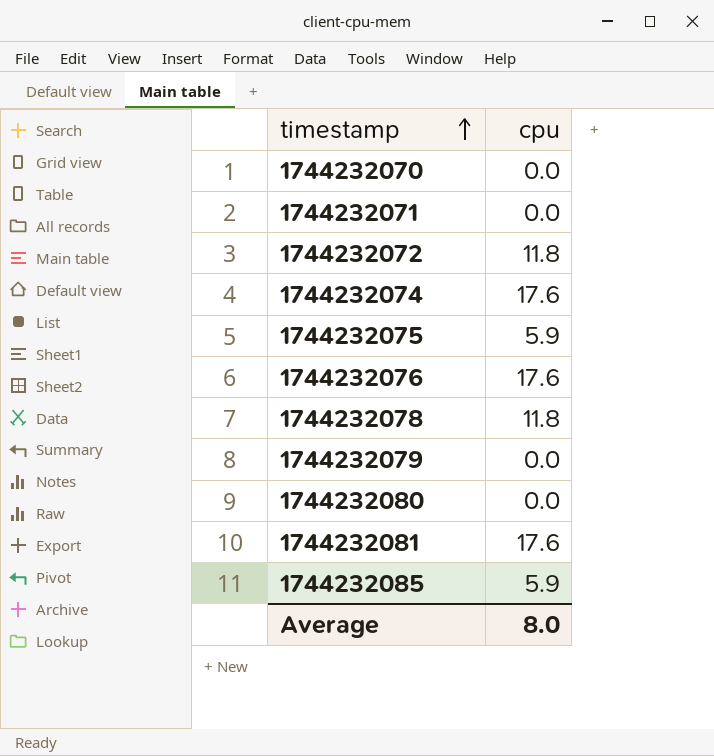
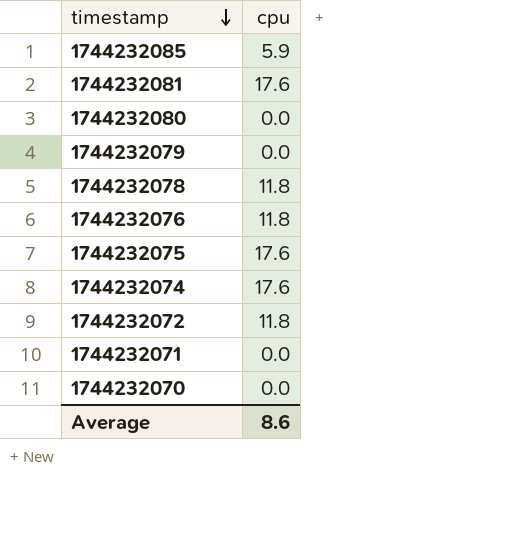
row order: timestamp ascending -> timestamp descending
1744232076 | cpu: 17.6 -> 11.8
1744232075 | cpu: 5.9 -> 17.6
Average | cpu: 8.0 -> 8.6

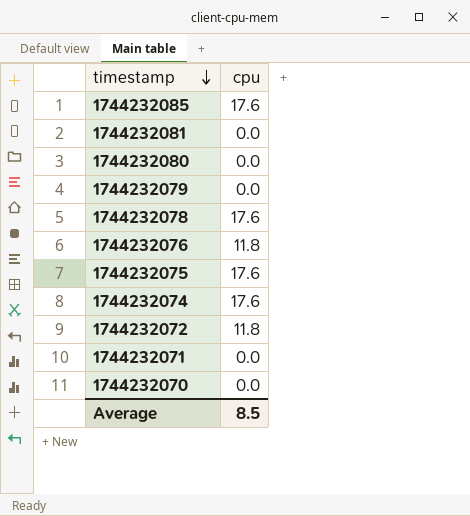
1744232085 | cpu: 5.9 -> 17.6
1744232081 | cpu: 17.6 -> 0.0
1744232078 | cpu: 11.8 -> 17.6
Average | cpu: 8.6 -> 8.5

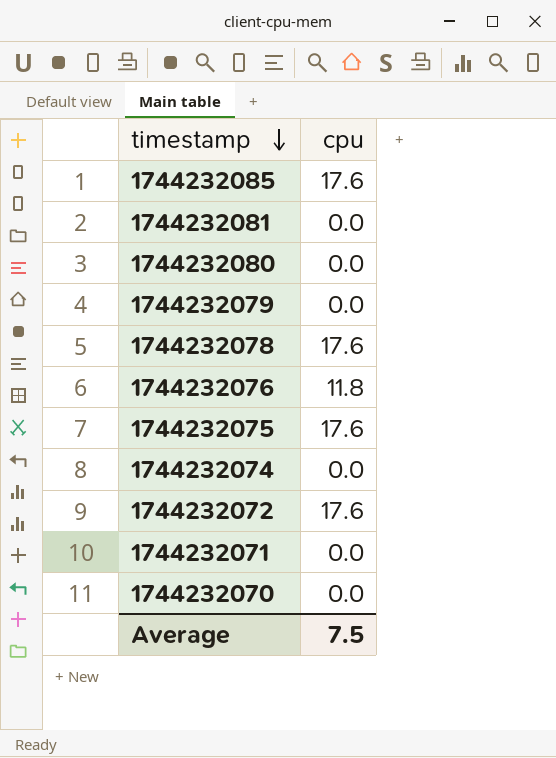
1744232074 | cpu: 17.6 -> 0.0
1744232072 | cpu: 11.8 -> 17.6
Average | cpu: 8.5 -> 7.5

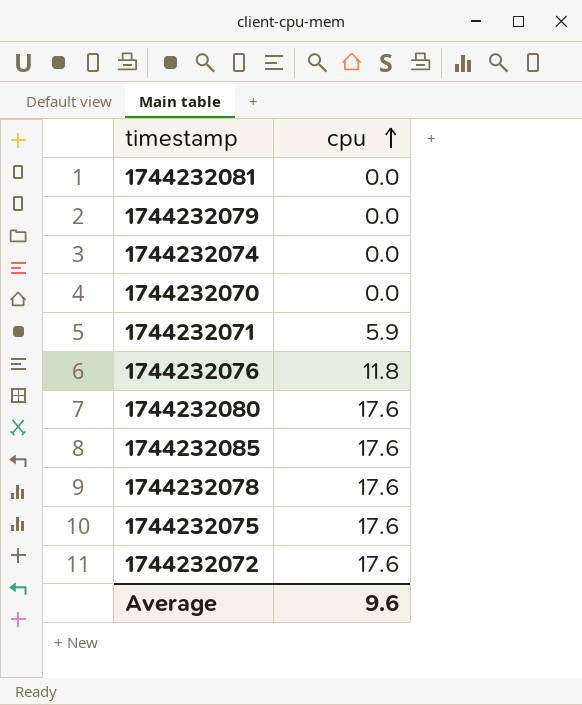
row order: timestamp descending -> cpu ascending
1744232071 | cpu: 0.0 -> 5.9
1744232080 | cpu: 0.0 -> 17.6
Average | cpu: 7.5 -> 9.6

